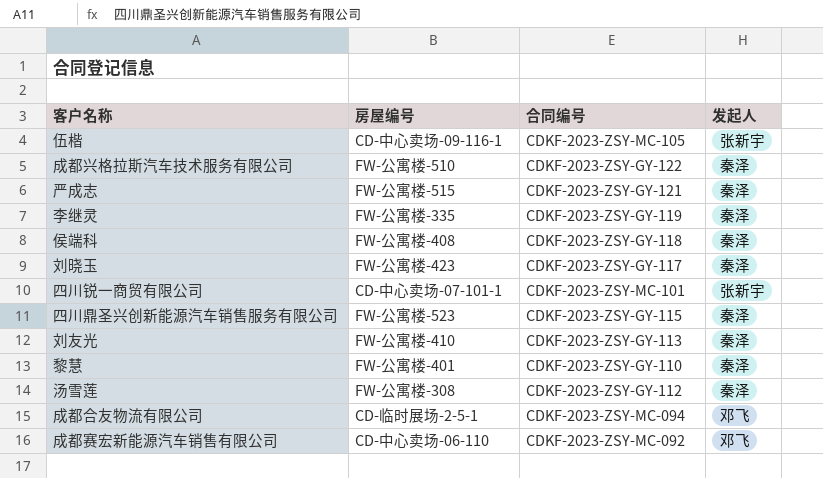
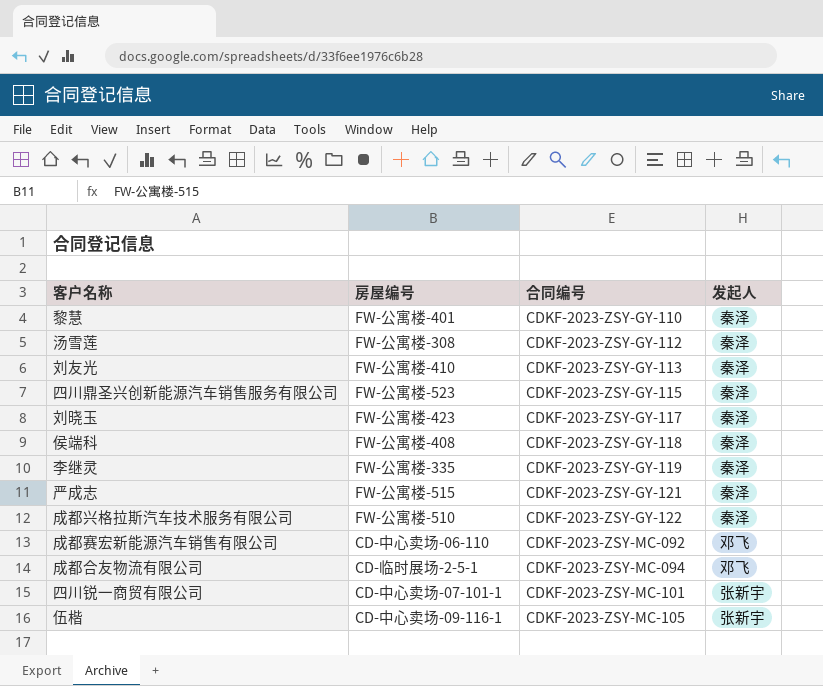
row order: none -> 合同编号 ascending

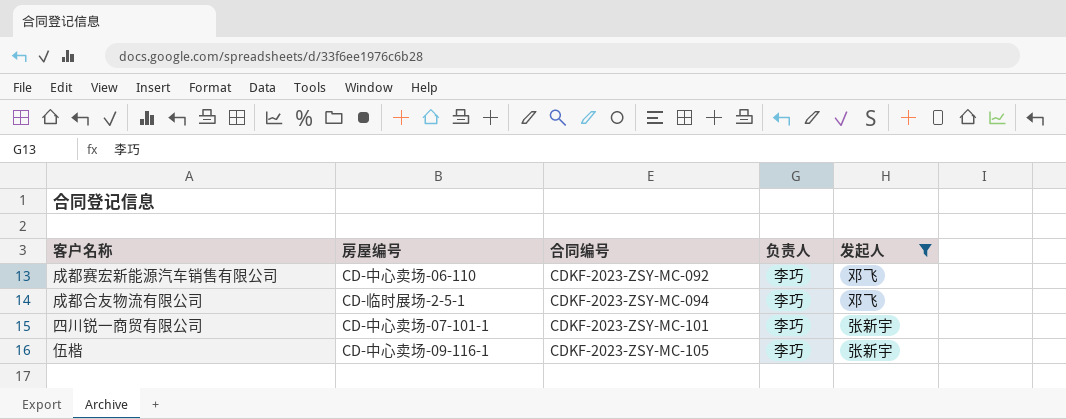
filter: none -> 发起人 != 秦泽
column 负责人 | position: none -> 4

